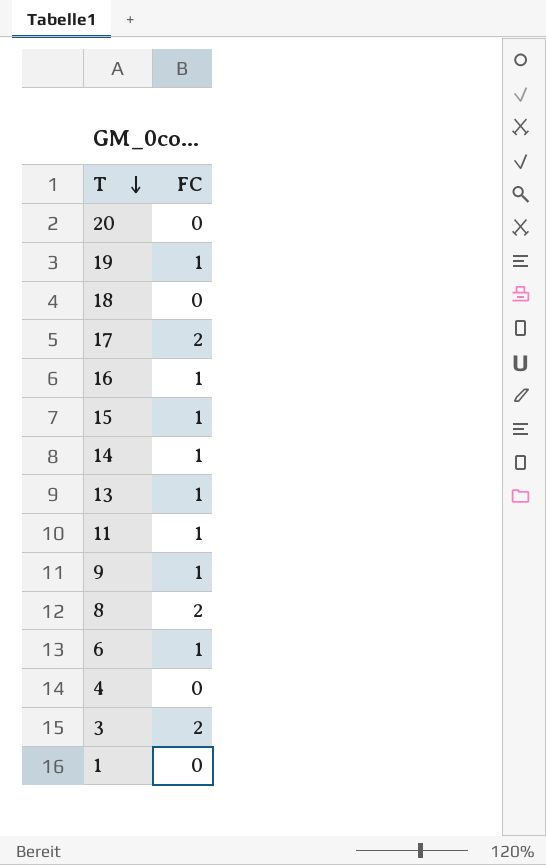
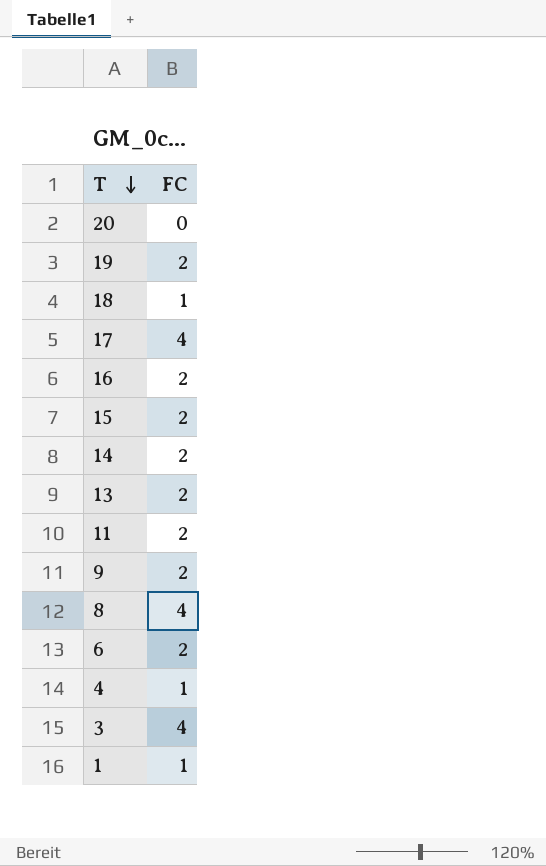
19 | FC: 1 -> 2
18 | FC: 0 -> 1
17 | FC: 2 -> 4
16 | FC: 1 -> 2
15 | FC: 1 -> 2
14 | FC: 1 -> 2
13 | FC: 1 -> 2
11 | FC: 1 -> 2
9 | FC: 1 -> 2
8 | FC: 2 -> 4
6 | FC: 1 -> 2
4 | FC: 0 -> 1
3 | FC: 2 -> 4
1 | FC: 0 -> 1

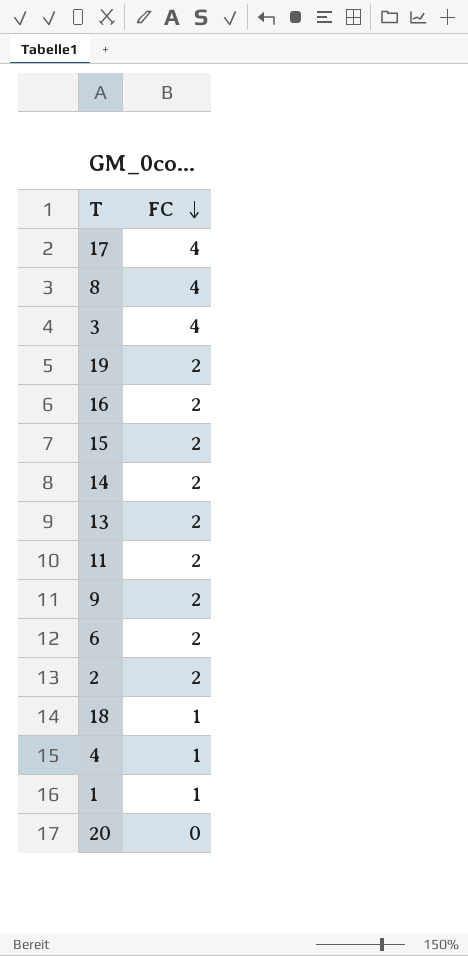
row order: T descending -> FC descending
row 2: none -> 2

